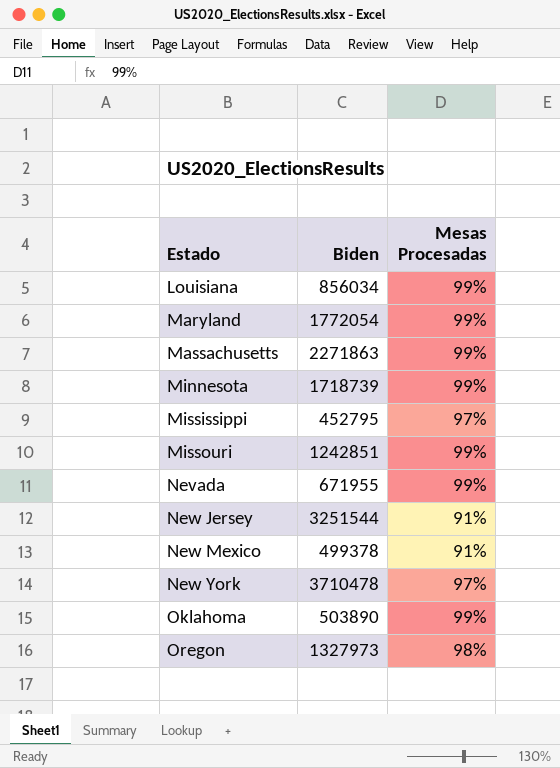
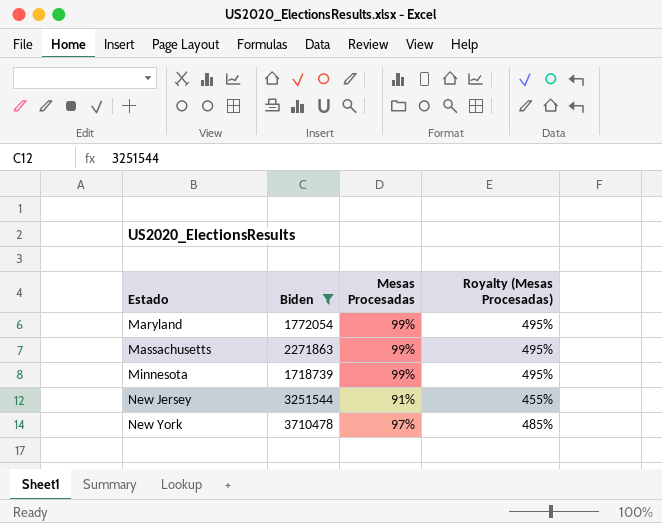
filter: none -> Biden >= 1718739
column Royalty (Mesas Procesadas) | formula: none -> [Mesas Procesadas] * 5

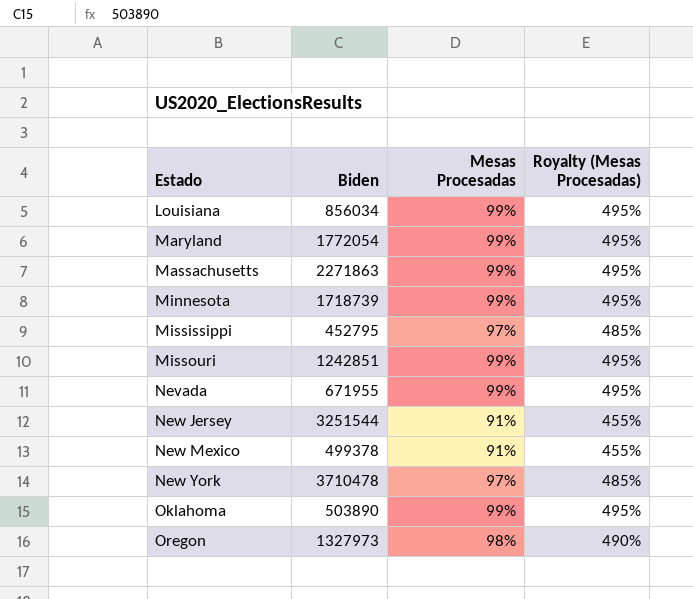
filter: Biden >= 1718739 -> none

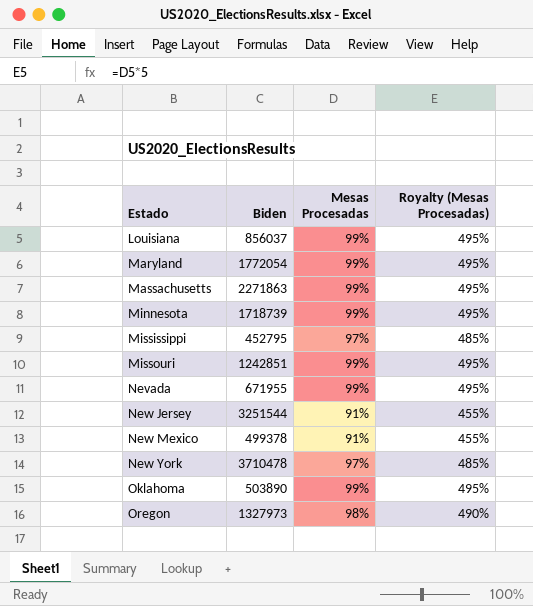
Louisiana | Biden: 856034 -> 856037

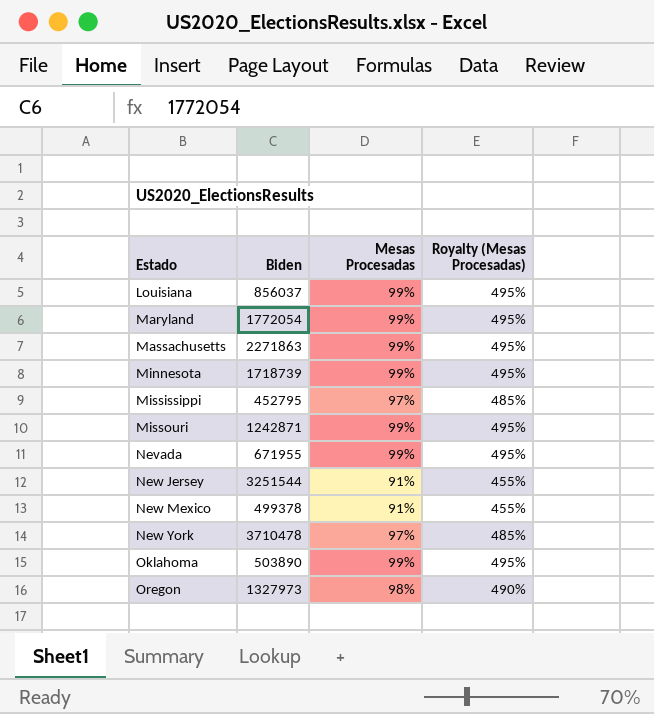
Missouri | Biden: 1242851 -> 1242871

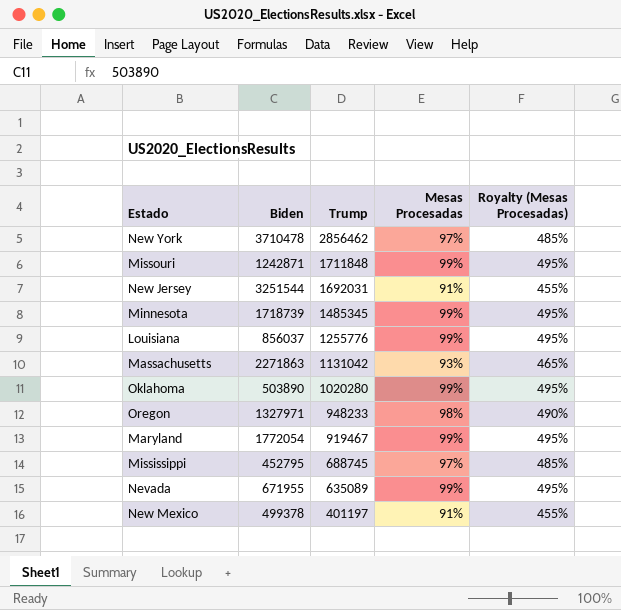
row order: Estado ascending -> Trump descending
column Trump | position: none -> 3
Massachusetts | Mesas Procesadas: 99% -> 93%
Massachusetts | Royalty (Mesas Procesadas): 495% -> 465%
Oregon | Biden: 1327973 -> 1327971

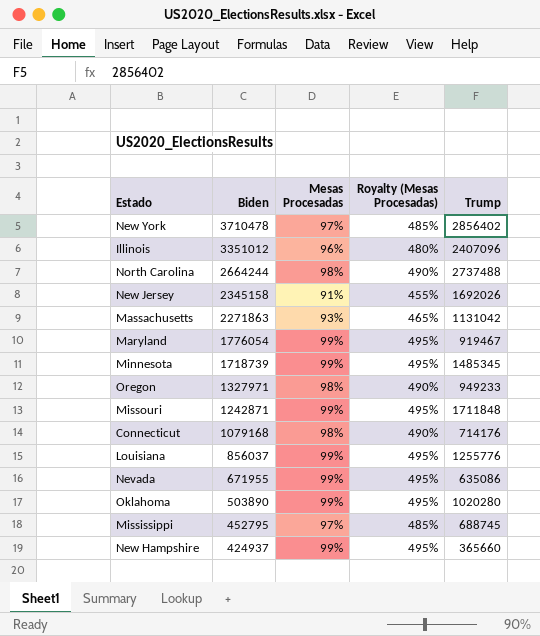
row order: Trump descending -> Biden descending
column Trump | position: 3 -> 5
row New Mexico: 499378 | 401197 | 91% | 455% -> none
New York | Trump: 2856462 -> 2856402
row Illinois: none -> 3351012 | 96% | 480% | 2407096
row North Carolina: none -> 2664244 | 98% | 490% | 2737488
New Jersey | Biden: 3251544 -> 2345158
New Jersey | Trump: 1692031 -> 1692026
Maryland | Biden: 1772054 -> 1776054
Oregon | Trump: 948233 -> 949233
row Connecticut: none -> 1079168 | 98% | 490% | 714176
Nevada | Trump: 635089 -> 635086
row New Hampshire: none -> 424937 | 99% | 495% | 365660

